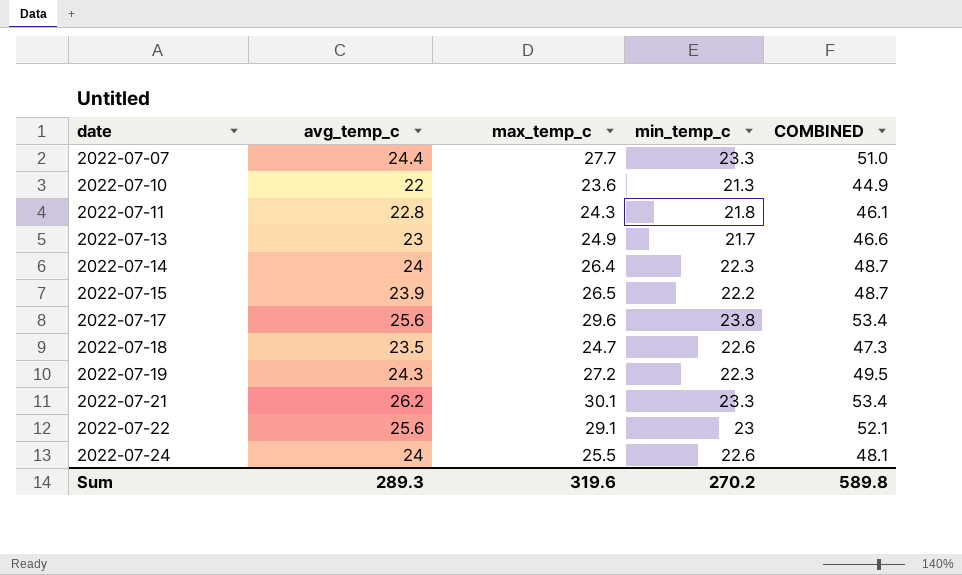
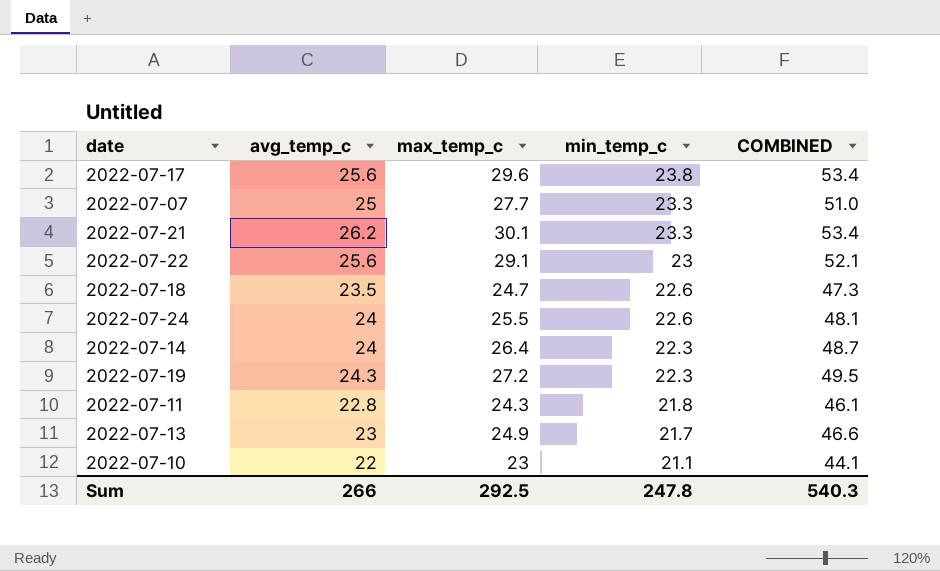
row order: date ascending -> min_temp_c descending
row 2022-07-15: 23.9 | 26.5 | 22.2 | 48.7 -> none
2022-07-07 | avg_temp_c: 24.4 -> 25
2022-07-10 | max_temp_c: 23.6 -> 23
2022-07-10 | min_temp_c: 21.3 -> 21.1
2022-07-10 | COMBINED: 44.9 -> 44.1
Sum | avg_temp_c: 289.3 -> 266
Sum | max_temp_c: 319.6 -> 292.5
Sum | min_temp_c: 270.2 -> 247.8
Sum | COMBINED: 589.8 -> 540.3

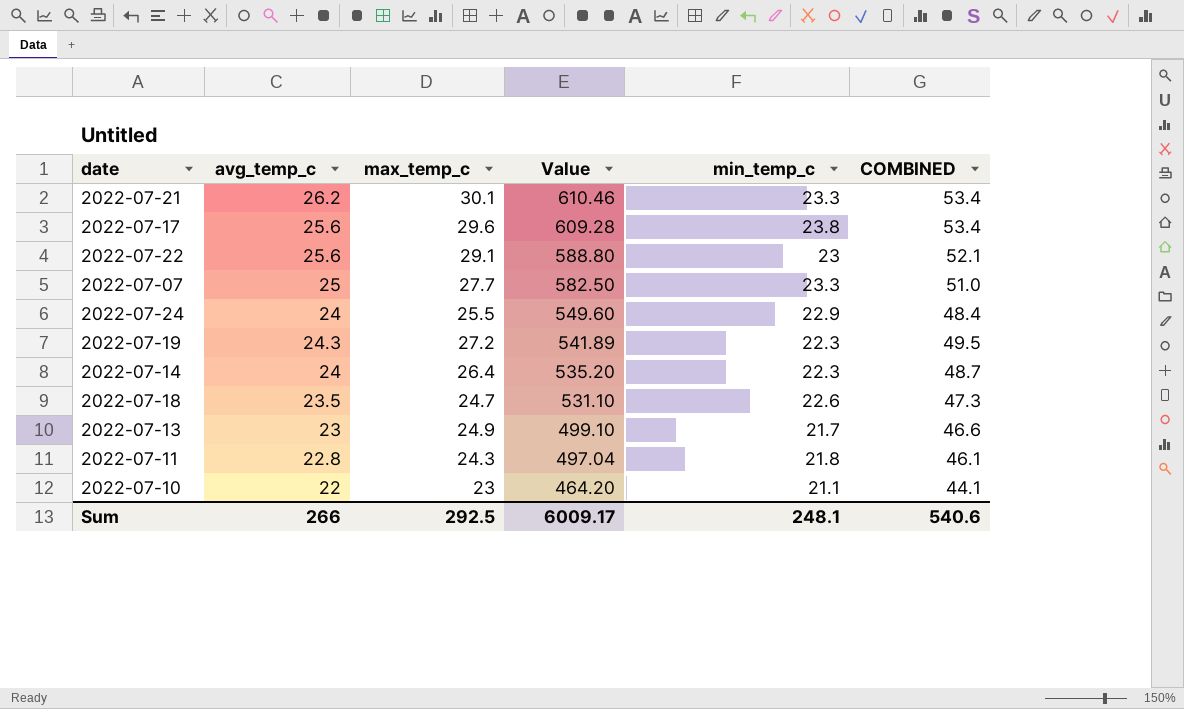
row order: min_temp_c descending -> Value descending
column Value | formula: none -> [avg_temp_c] * [min_temp_c]
2022-07-24 | min_temp_c: 22.6 -> 22.9
2022-07-24 | COMBINED: 48.1 -> 48.4
Sum | min_temp_c: 247.8 -> 248.1
Sum | COMBINED: 540.3 -> 540.6

